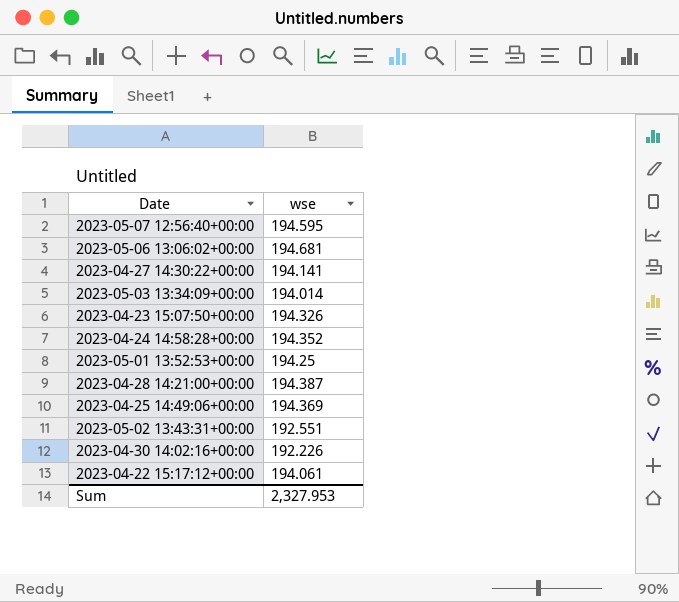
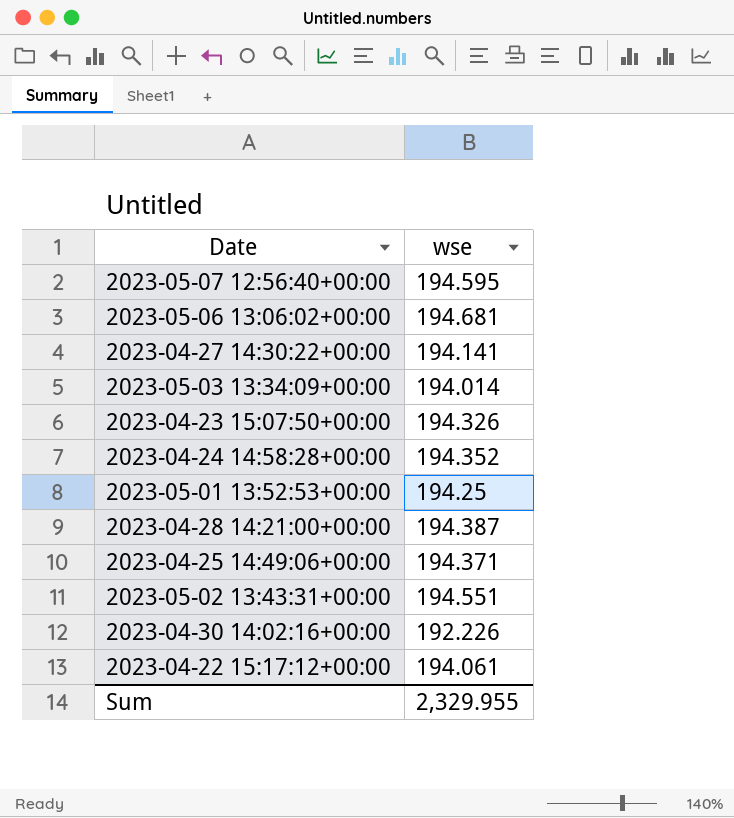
2023-04-25 14:49:06+00:00 | wse: 194.369 -> 194.371
2023-05-02 13:43:31+00:00 | wse: 192.551 -> 194.551
Sum | wse: 2,327.953 -> 2,329.955

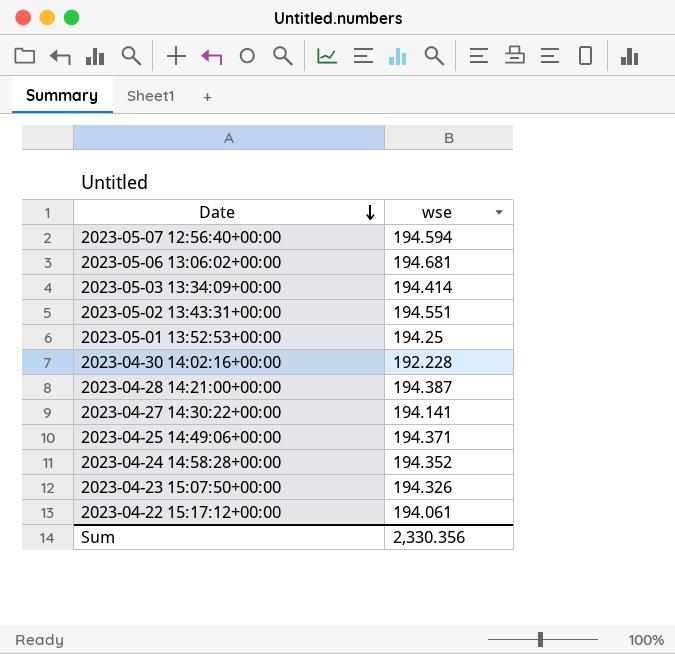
row order: none -> Date descending
2023-05-07 12:56:40+00:00 | wse: 194.595 -> 194.594
2023-05-03 13:34:09+00:00 | wse: 194.014 -> 194.414
2023-04-30 14:02:16+00:00 | wse: 192.226 -> 192.228
Sum | wse: 2,329.955 -> 2,330.356

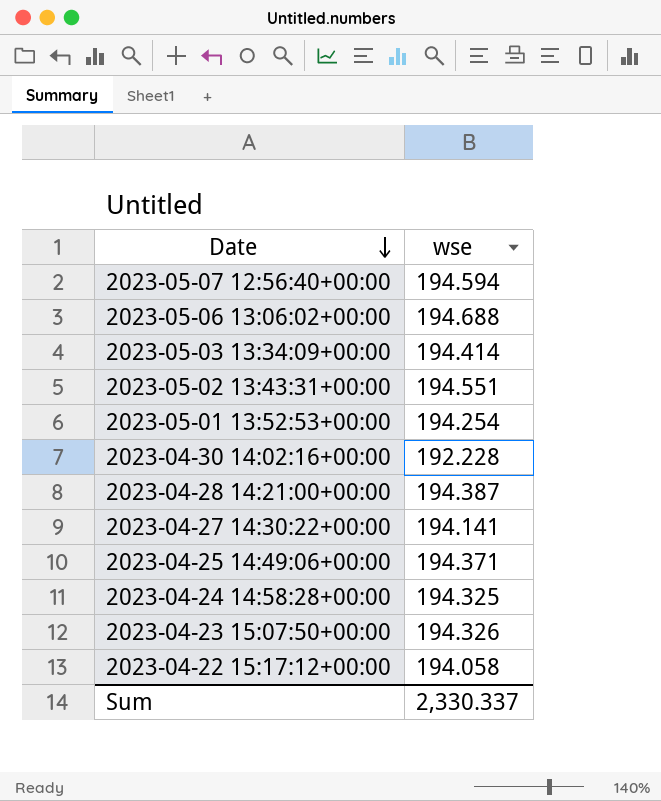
2023-05-06 13:06:02+00:00 | wse: 194.681 -> 194.688
2023-05-01 13:52:53+00:00 | wse: 194.25 -> 194.254
2023-04-24 14:58:28+00:00 | wse: 194.352 -> 194.325
2023-04-22 15:17:12+00:00 | wse: 194.061 -> 194.058
Sum | wse: 2,330.356 -> 2,330.337

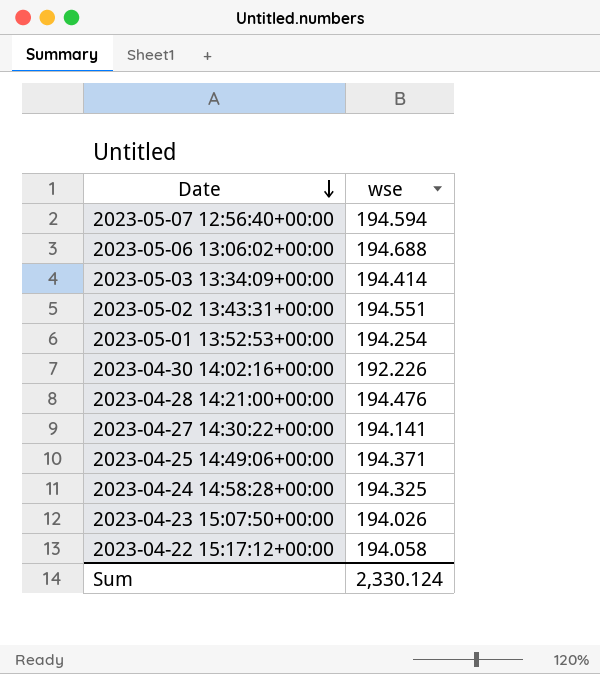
2023-04-30 14:02:16+00:00 | wse: 192.228 -> 192.226
2023-04-28 14:21:00+00:00 | wse: 194.387 -> 194.476
2023-04-23 15:07:50+00:00 | wse: 194.326 -> 194.026
Sum | wse: 2,330.337 -> 2,330.124

